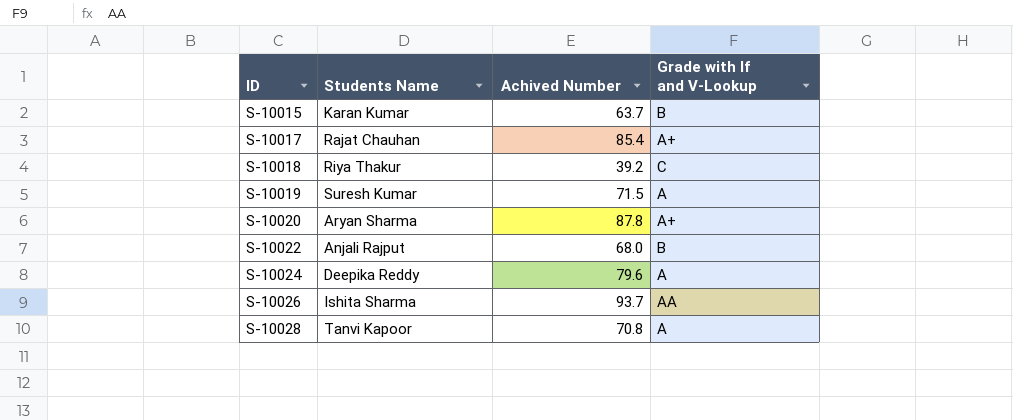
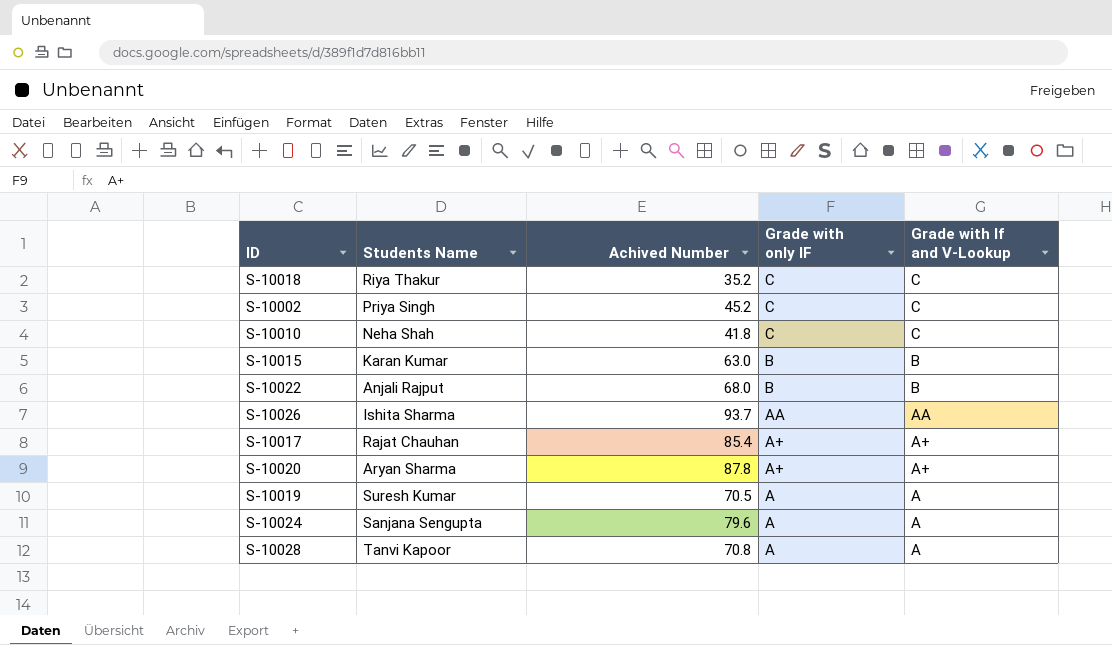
row order: ID ascending -> Grade with only IF descending
column Grade with only IF | position: none -> 4
S-10018 | Achived Number: 39.2 -> 35.2
row S-10002: none -> Priya Singh | 45.2 | C | C
row S-10010: none -> Neha Shah | 41.8 | C | C
S-10015 | Achived Number: 63.7 -> 63.0
S-10019 | Achived Number: 71.5 -> 70.5
S-10024 | Students Name: Deepika Reddy -> Sanjana Sengupta

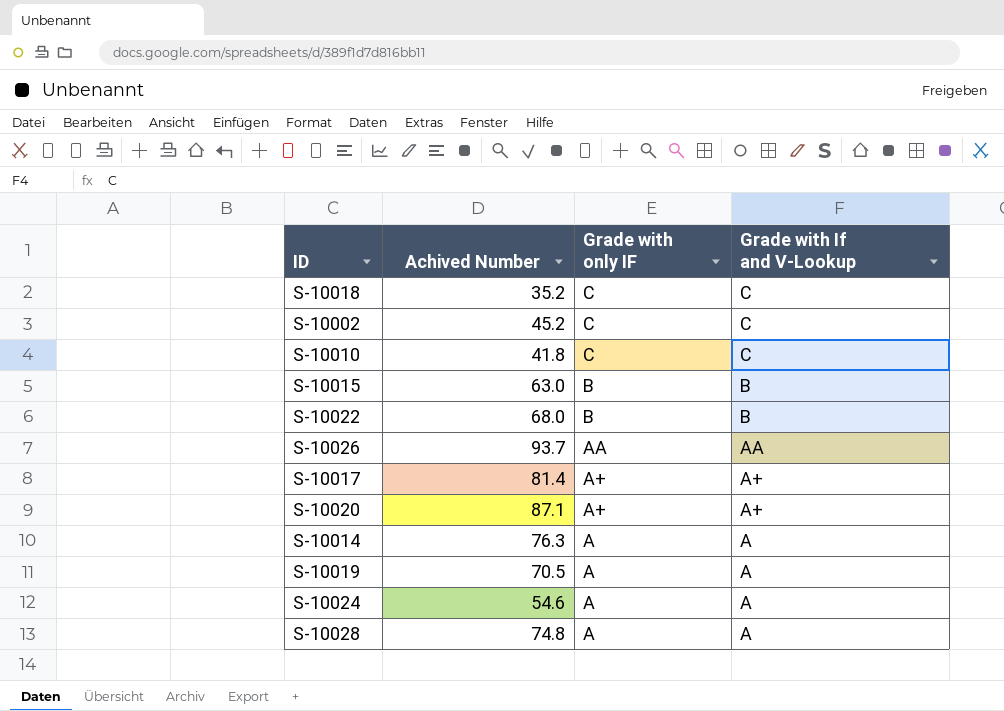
column Students Name | position: 2 -> none
S-10017 | Achived Number: 85.4 -> 81.4
S-10020 | Achived Number: 87.8 -> 87.1
row S-10014: none -> 76.3 | A | A
S-10024 | Achived Number: 79.6 -> 54.6
S-10028 | Achived Number: 70.8 -> 74.8

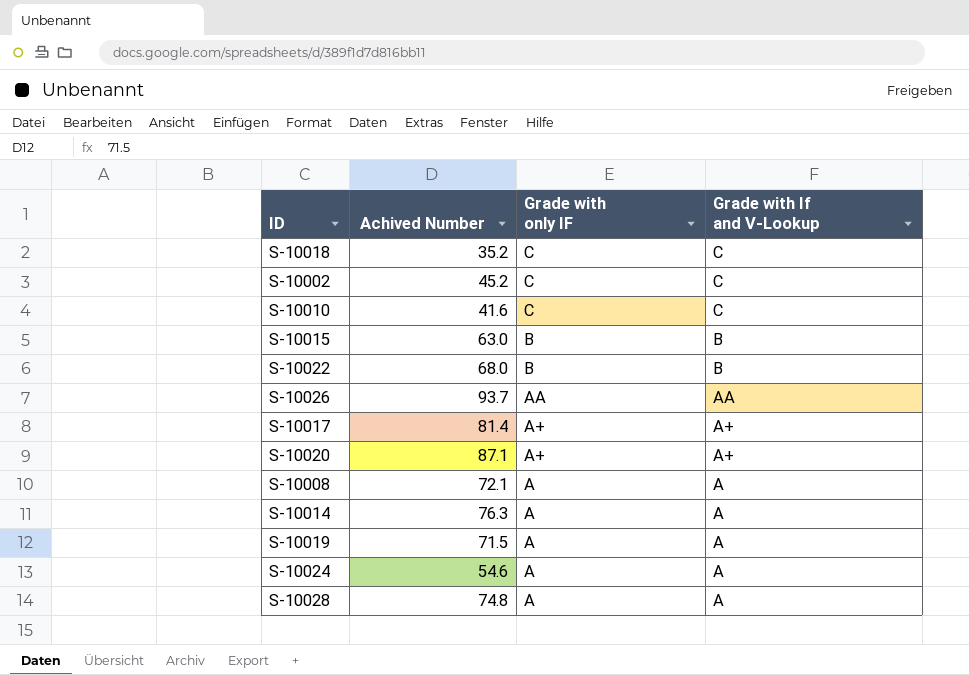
S-10010 | Achived Number: 41.8 -> 41.6
row S-10008: none -> 72.1 | A | A
S-10019 | Achived Number: 70.5 -> 71.5

